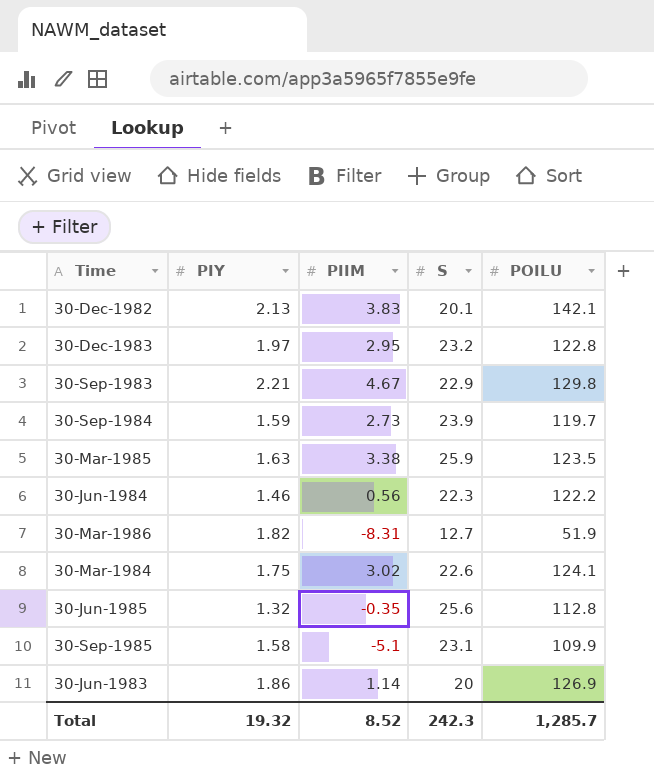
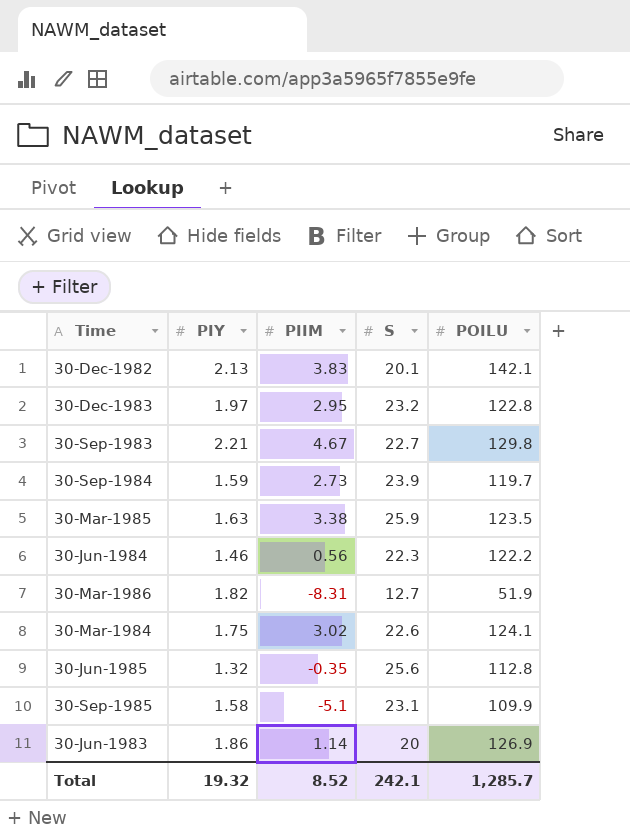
30-Sep-1983 | S: 22.9 -> 22.7
Total | S: 242.3 -> 242.1

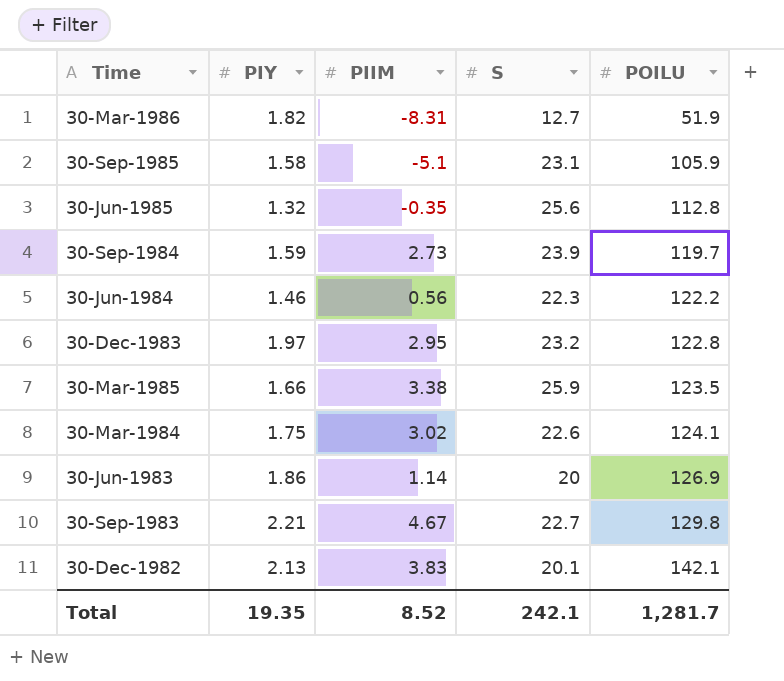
row order: none -> POILU ascending
30-Sep-1985 | POILU: 109.9 -> 105.9
30-Mar-1985 | PIY: 1.63 -> 1.66
Total | PIY: 19.32 -> 19.35
Total | POILU: 1,285.7 -> 1,281.7

